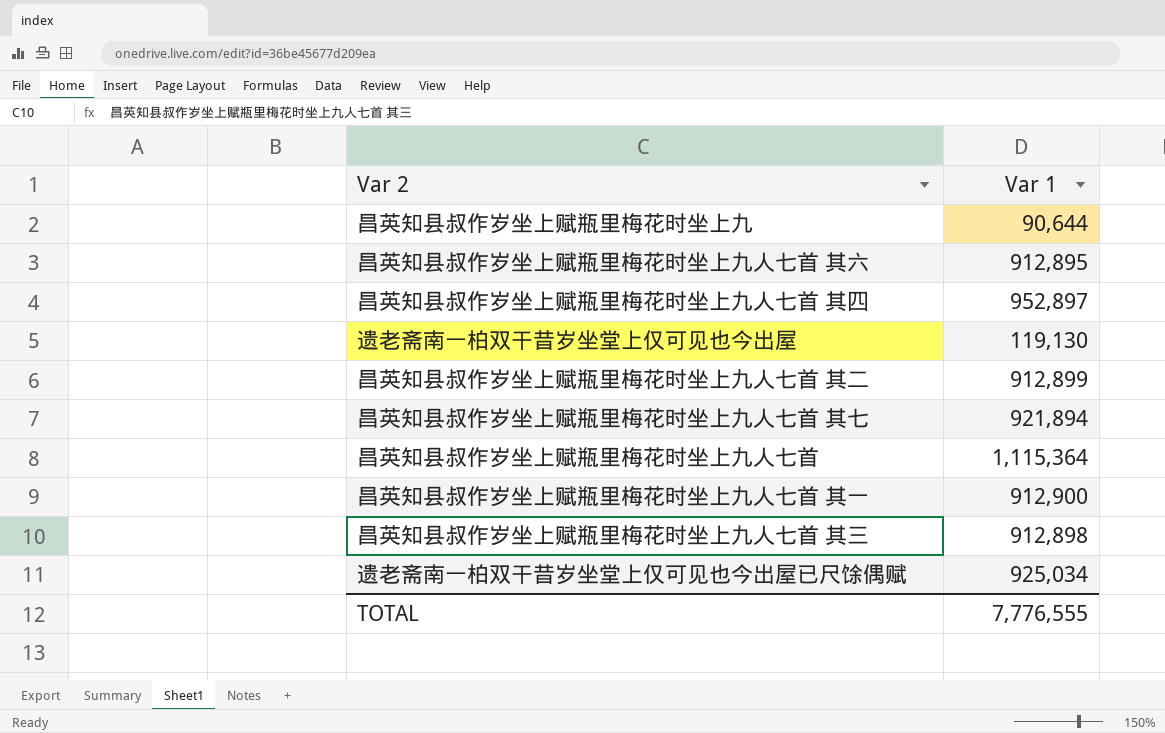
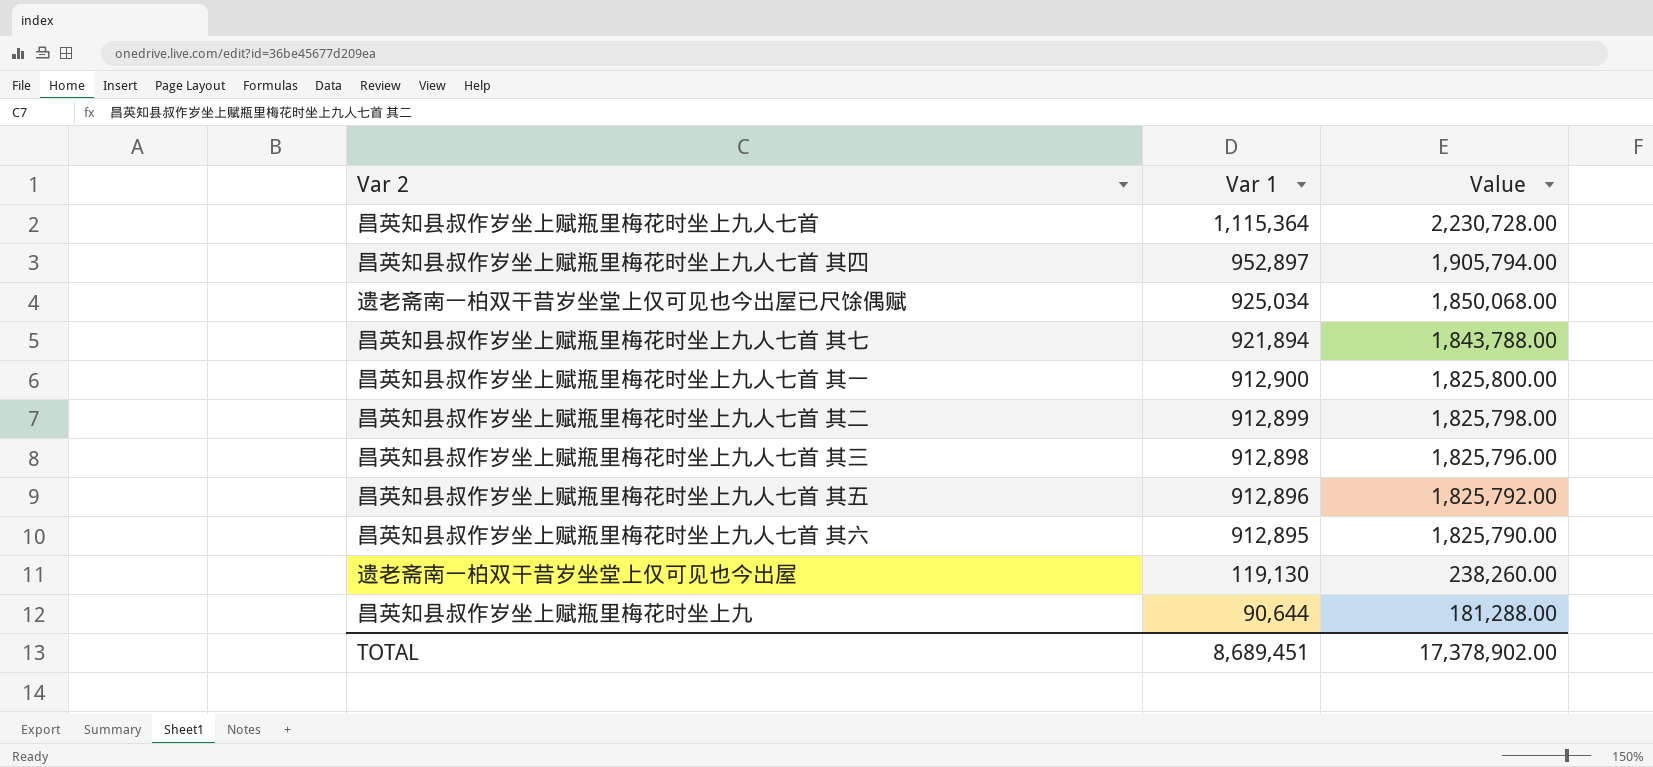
row order: none -> Var 1 descending
column Value | formula: none -> [Var 1] * 2
row 昌英知县叔作岁坐上赋瓶里梅花时坐上九人七首 其五: none -> 912,896 | 1,825,792.00
TOTAL | Var 1: 7,776,555 -> 8,689,451

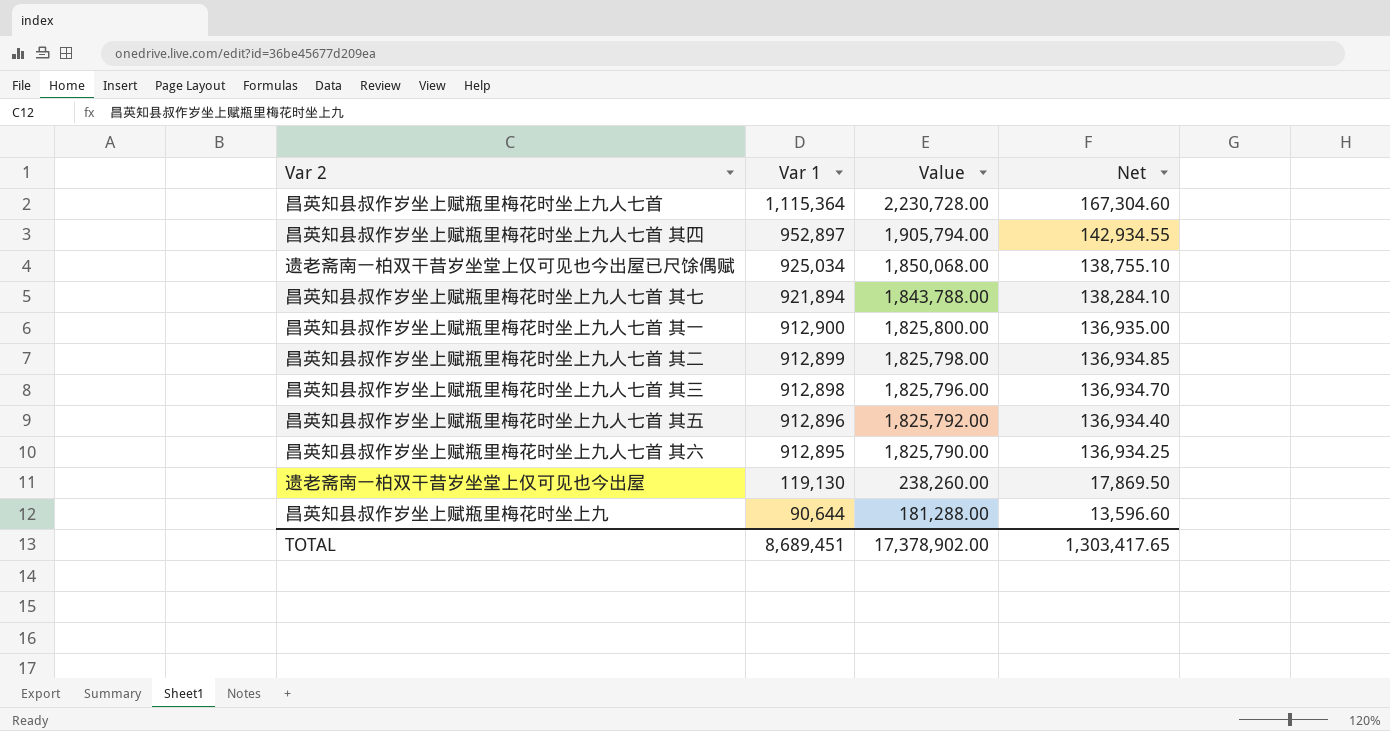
column Net | formula: none -> [Var 1] * 0.15

